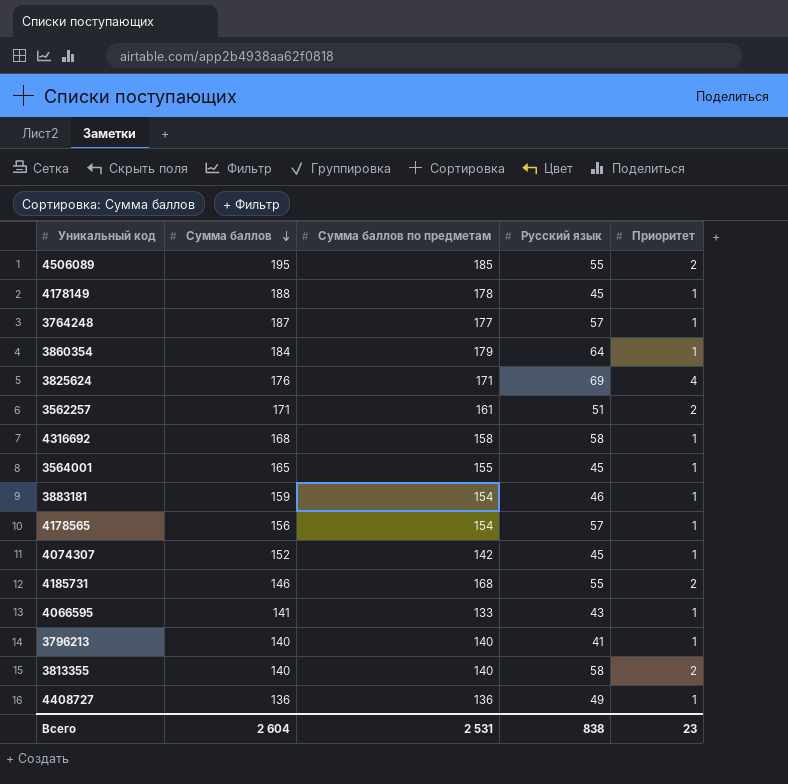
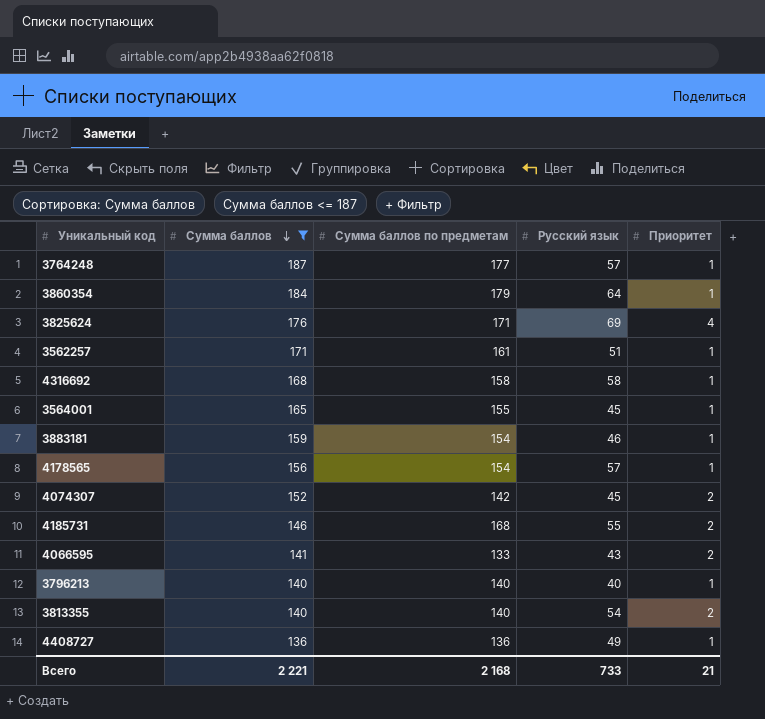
filter: none -> Сумма баллов <= 187
3562257 | Приоритет: 2 -> 1
4074307 | Приоритет: 1 -> 2
4066595 | Приоритет: 1 -> 2
3796213 | Русский язык: 41 -> 40
3813355 | Русский язык: 58 -> 54
Всего | Сумма баллов: 2 604 -> 2 221
Всего | Сумма баллов по предметам: 2 531 -> 2 168
Всего | Русский язык: 838 -> 733
Всего | Приоритет: 23 -> 21

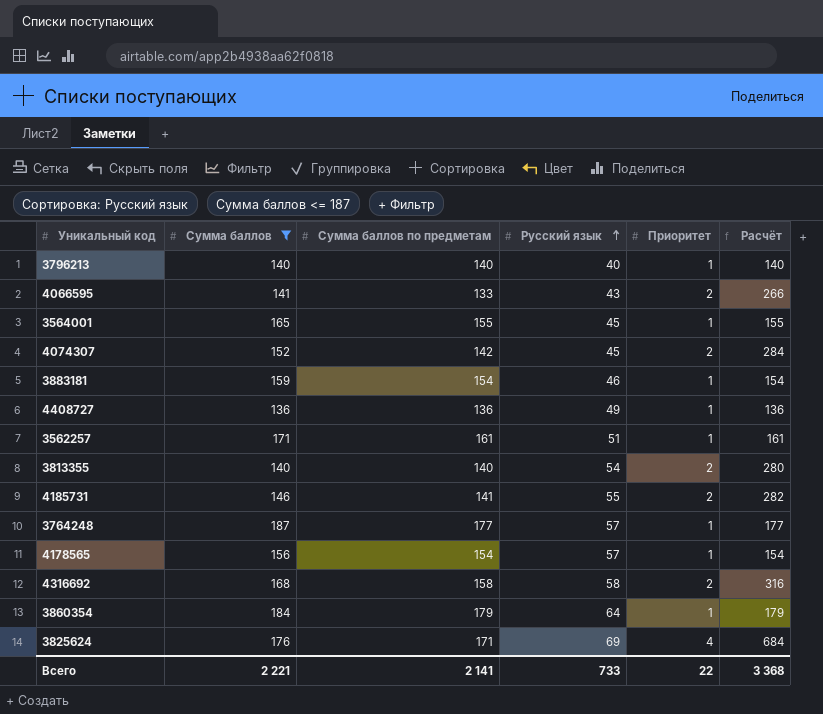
row order: Сумма баллов descending -> Русский язык ascending
column Расчёт | formula: none -> [Сумма баллов по предметам] * [Приоритет]
4185731 | Сумма баллов по предметам: 168 -> 141
4316692 | Приоритет: 1 -> 2
Всего | Сумма баллов по предметам: 2 168 -> 2 141
Всего | Приоритет: 21 -> 22

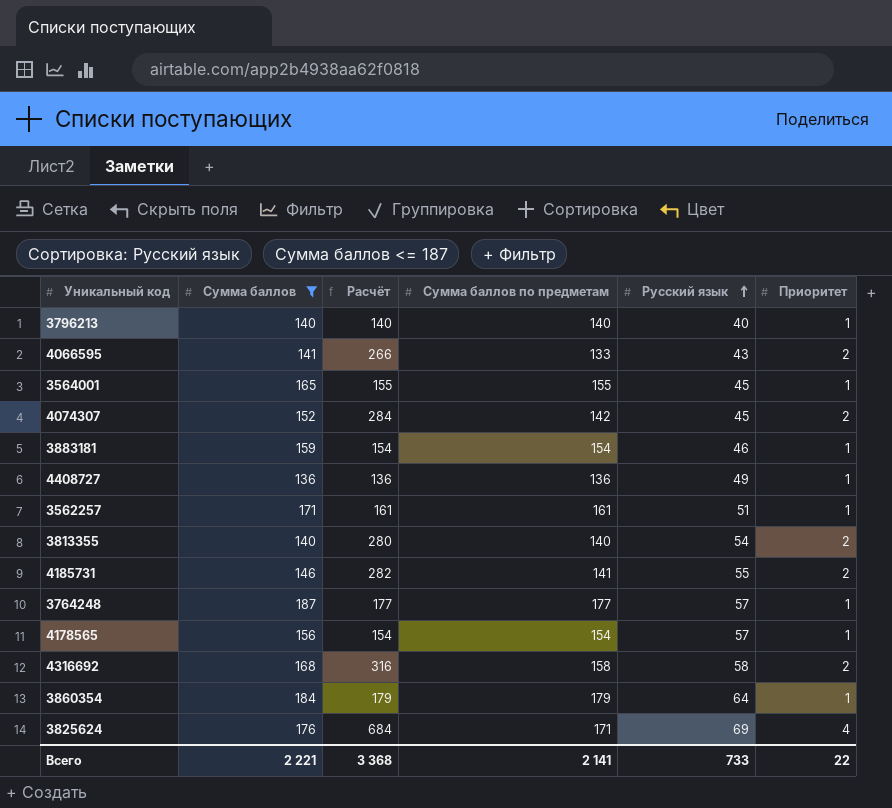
column Расчёт | position: 6 -> 3

